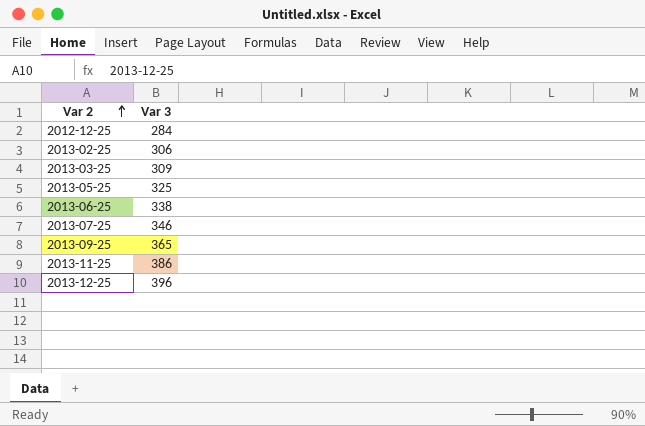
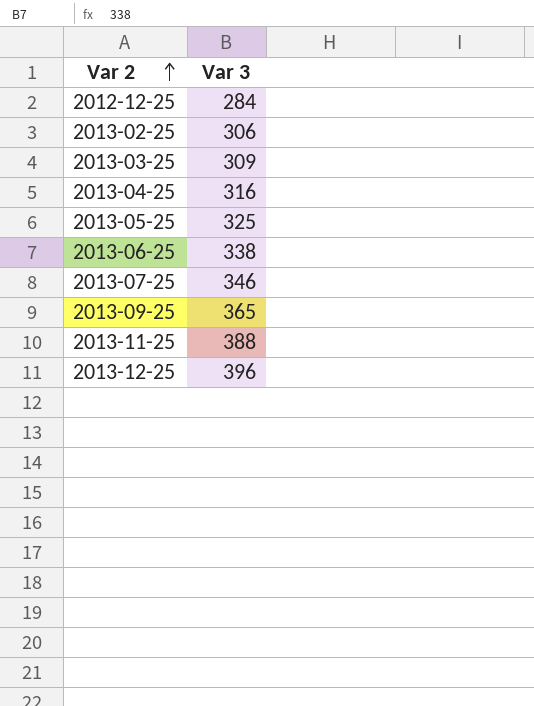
row 2013-04-25: none -> 316
2013-11-25 | Var 3: 386 -> 388

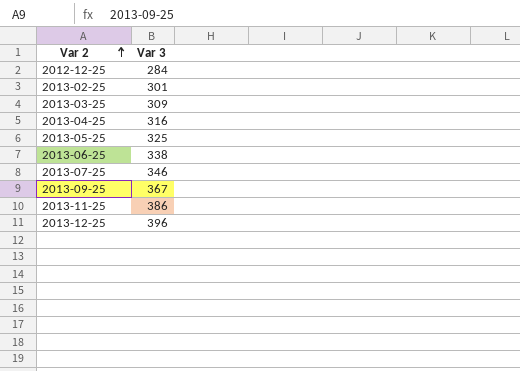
2013-02-25 | Var 3: 306 -> 301
2013-09-25 | Var 3: 365 -> 367
2013-11-25 | Var 3: 388 -> 386

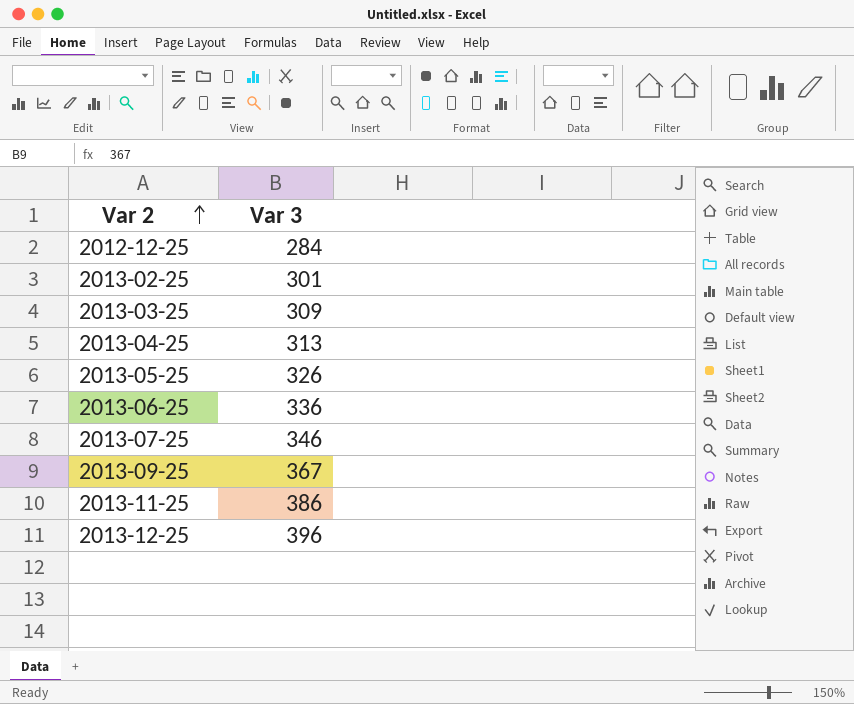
2013-04-25 | Var 3: 316 -> 313
2013-05-25 | Var 3: 325 -> 326
2013-06-25 | Var 3: 338 -> 336

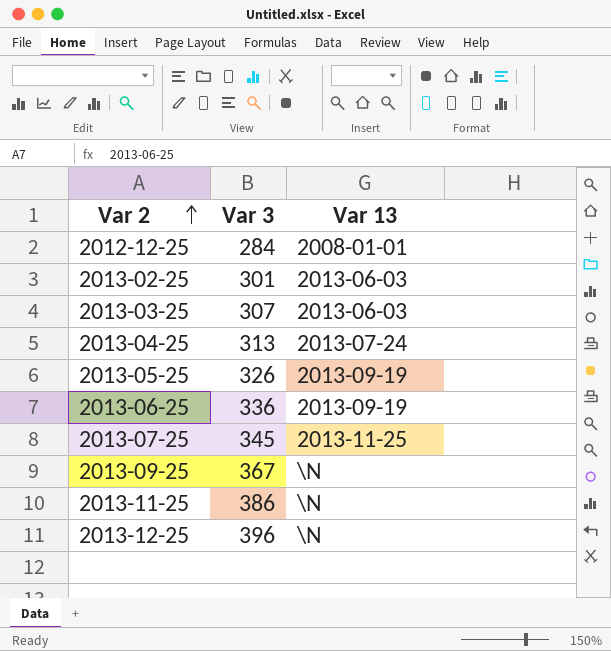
column Var 13 | position: none -> 3
2013-03-25 | Var 3: 309 -> 307
2013-07-25 | Var 3: 346 -> 345

